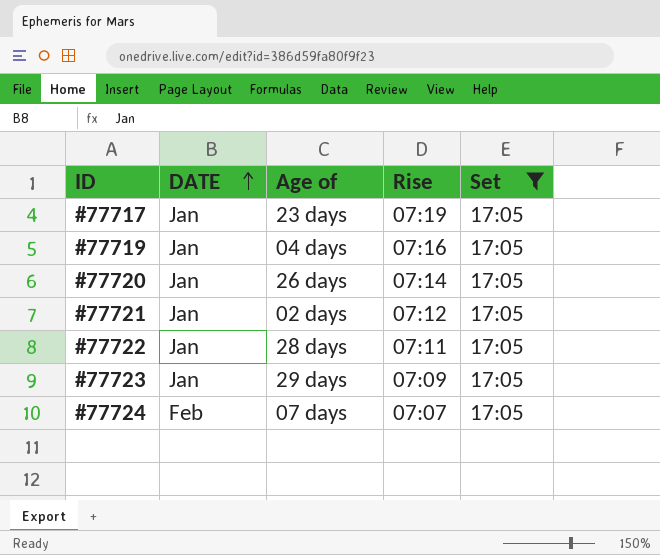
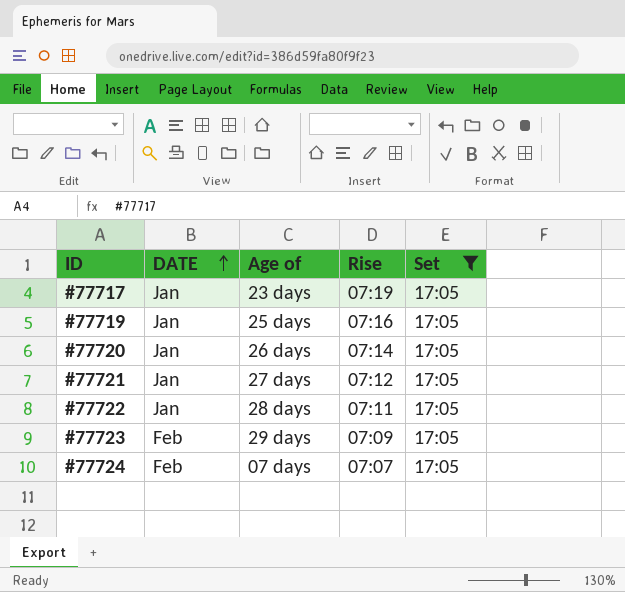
#77719 | Age of: 04 days -> 25 days
#77721 | Age of: 02 days -> 27 days
#77723 | DATE: Jan -> Feb

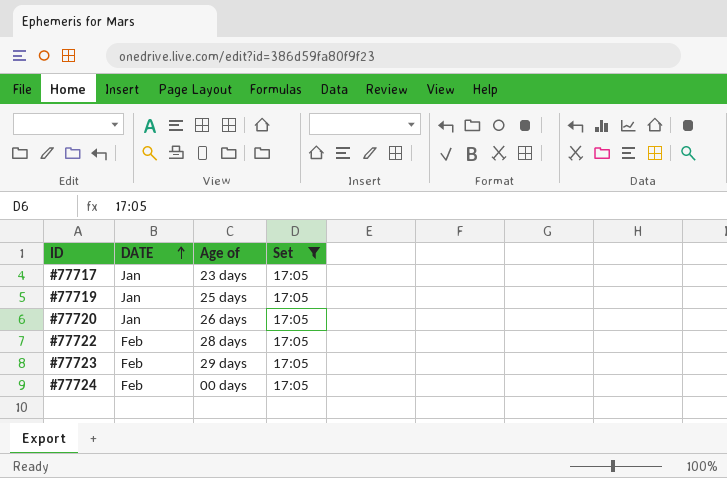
column Rise | position: 4 -> none
row #77721: Jan | 27 days | 07:12 | 17:05 -> none
#77722 | DATE: Jan -> Feb
#77724 | Age of: 07 days -> 00 days

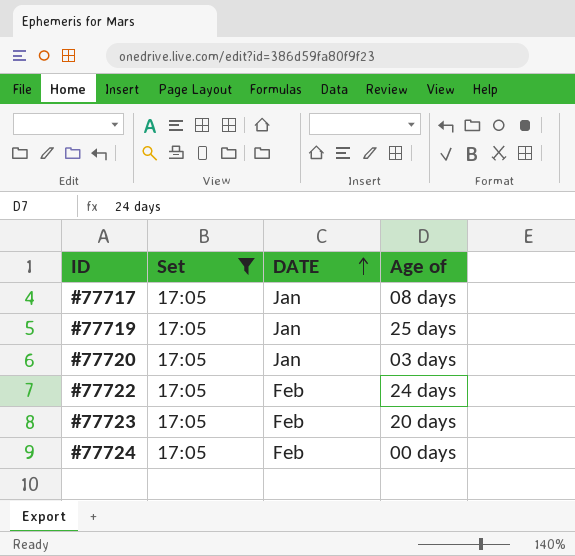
column Set | position: 4 -> 2
#77717 | Age of: 23 days -> 08 days
#77720 | Age of: 26 days -> 03 days
#77722 | Age of: 28 days -> 24 days
#77723 | Age of: 29 days -> 20 days

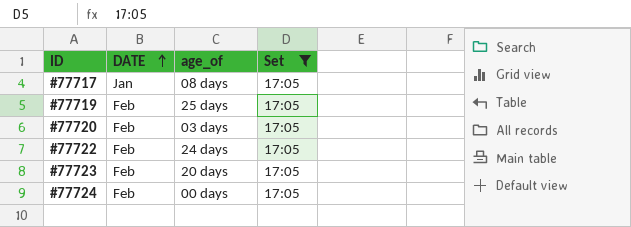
column name: Age of -> age_of
column Set | position: 2 -> 4
#77719 | DATE: Jan -> Feb
#77720 | DATE: Jan -> Feb

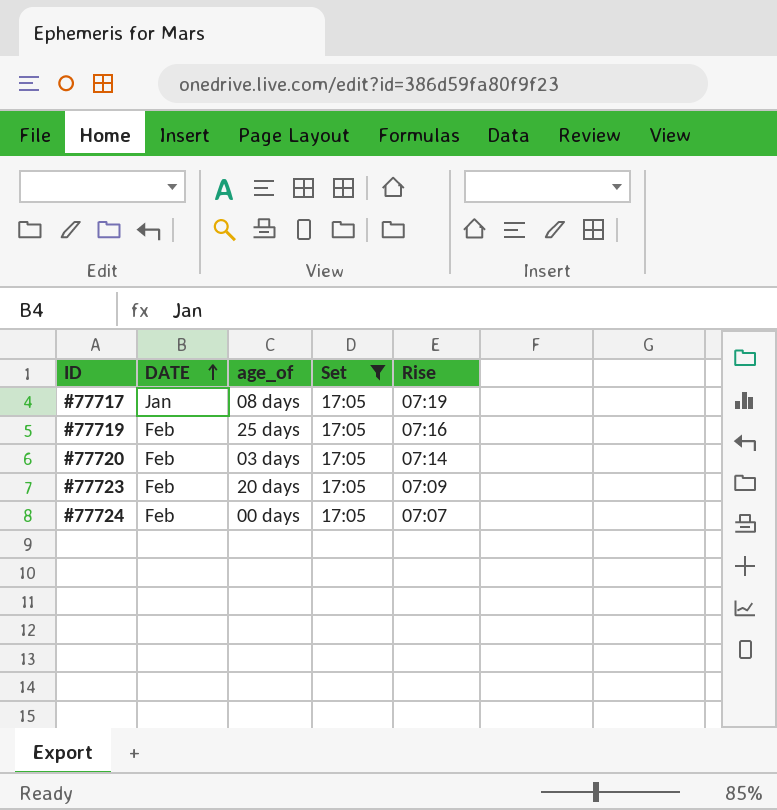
column Rise | position: none -> 5
row #77722: Feb | 24 days | 17:05 -> none

